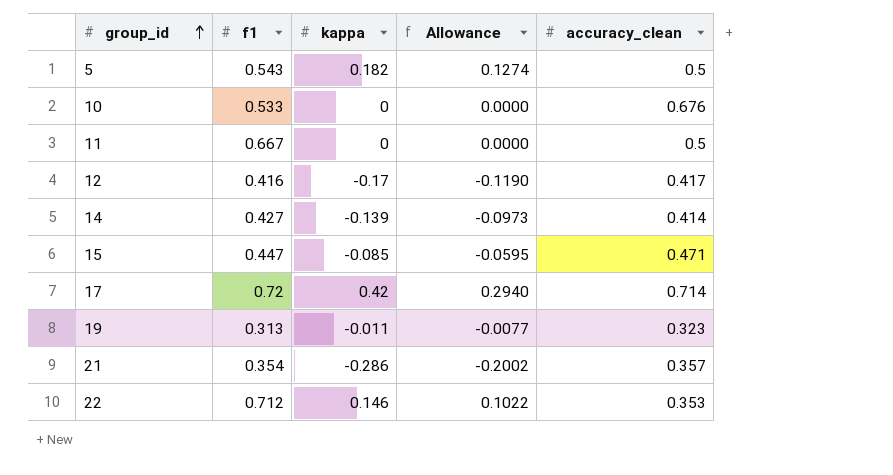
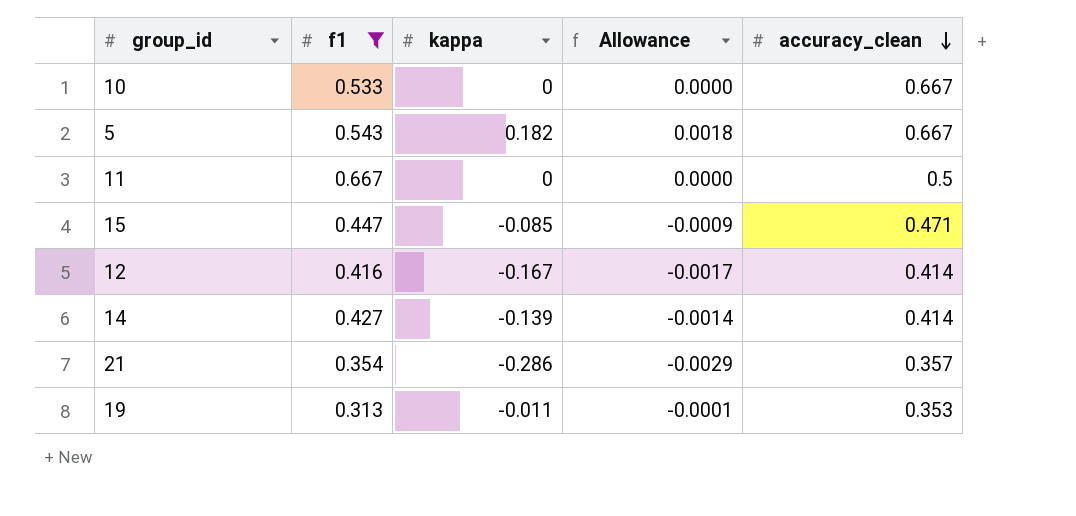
filter: none -> f1 <= 0.667
row order: group_id ascending -> accuracy_clean descending
column Allowance | formula: [kappa] * 0.7 -> [kappa] * 0.01
10 | accuracy_clean: 0.676 -> 0.667
5 | accuracy_clean: 0.5 -> 0.667
12 | kappa: -0.17 -> -0.167
12 | accuracy_clean: 0.417 -> 0.414
19 | accuracy_clean: 0.323 -> 0.353

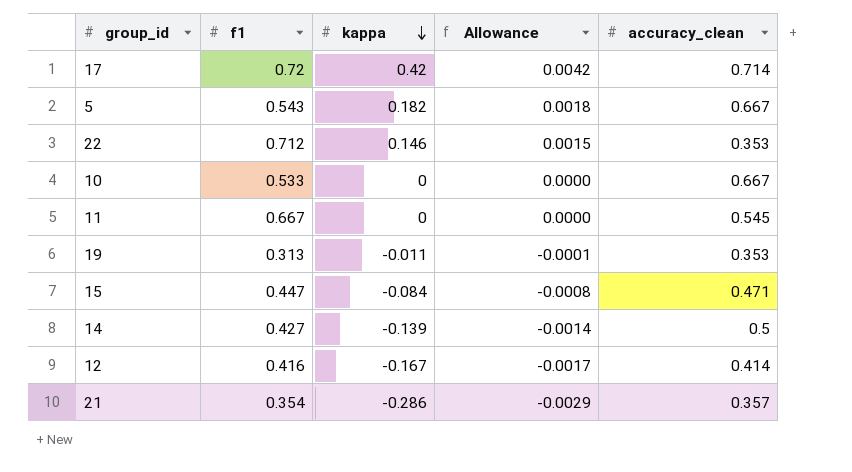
filter: f1 <= 0.667 -> none
row order: accuracy_clean descending -> kappa descending
11 | accuracy_clean: 0.5 -> 0.545
15 | kappa: -0.085 -> -0.084
15 | Allowance: -0.0009 -> -0.0008
14 | accuracy_clean: 0.414 -> 0.5

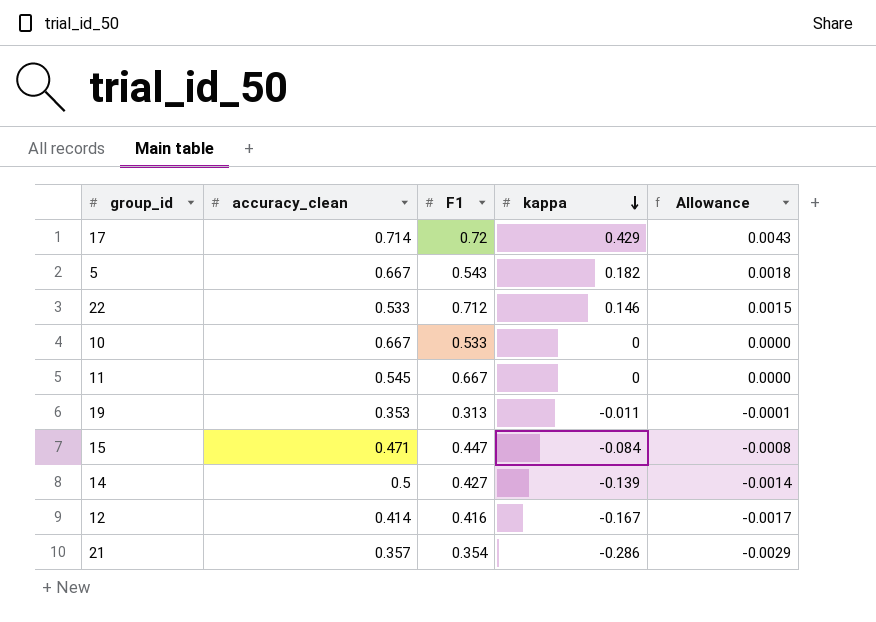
column accuracy_clean | position: 5 -> 2
column name: f1 -> F1
17 | kappa: 0.42 -> 0.429
17 | Allowance: 0.0042 -> 0.0043
22 | accuracy_clean: 0.353 -> 0.533

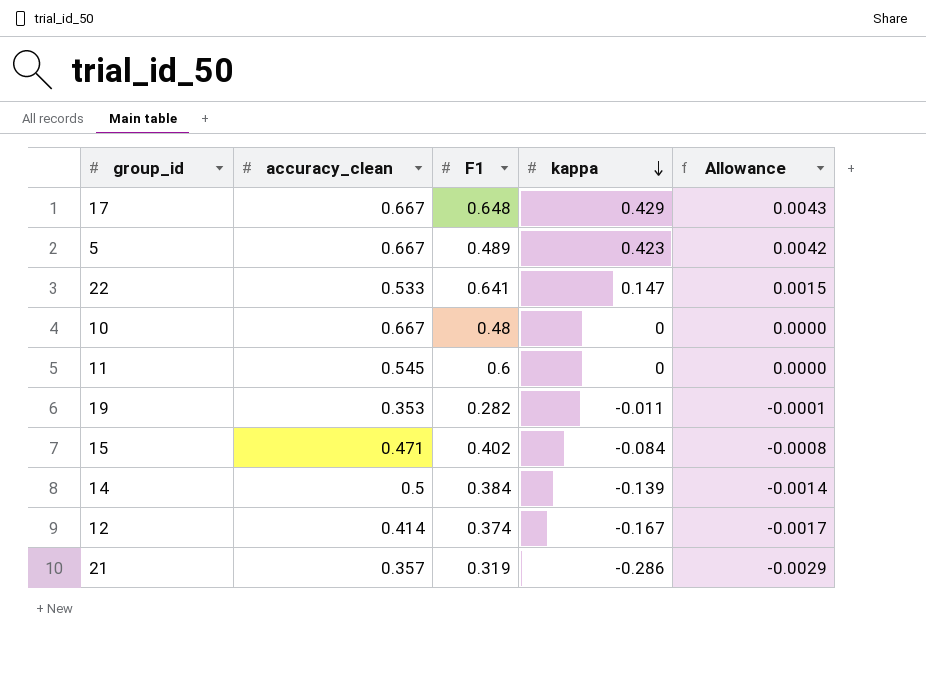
17 | accuracy_clean: 0.714 -> 0.667
17 | F1: 0.72 -> 0.648
5 | F1: 0.543 -> 0.489
5 | kappa: 0.182 -> 0.423
5 | Allowance: 0.0018 -> 0.0042
22 | F1: 0.712 -> 0.641
22 | kappa: 0.146 -> 0.147
10 | F1: 0.533 -> 0.48
11 | F1: 0.667 -> 0.6
19 | F1: 0.313 -> 0.282
15 | F1: 0.447 -> 0.402
14 | F1: 0.427 -> 0.384
12 | F1: 0.416 -> 0.374
21 | F1: 0.354 -> 0.319

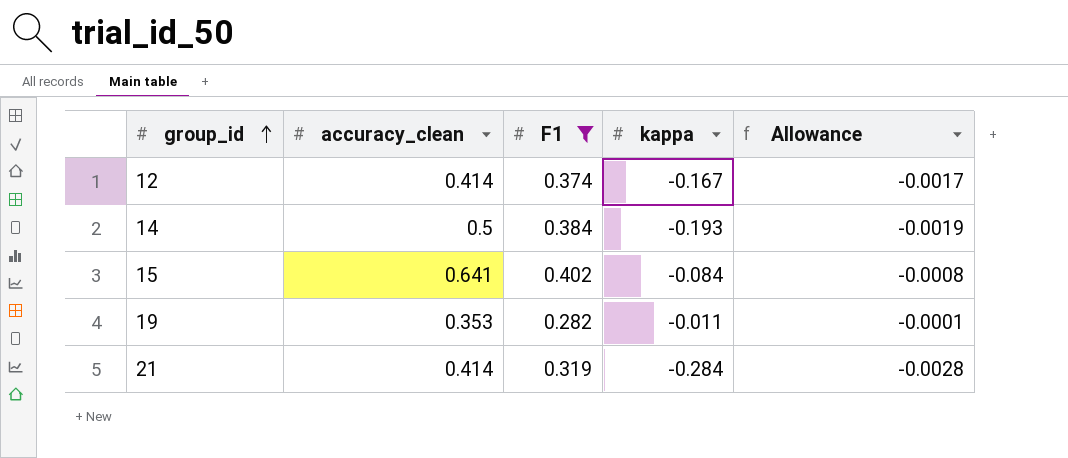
filter: none -> F1 <= 0.402
row order: kappa descending -> group_id ascending
14 | kappa: -0.139 -> -0.193
14 | Allowance: -0.0014 -> -0.0019
15 | accuracy_clean: 0.471 -> 0.641
21 | accuracy_clean: 0.357 -> 0.414
21 | kappa: -0.286 -> -0.284
21 | Allowance: -0.0029 -> -0.0028

